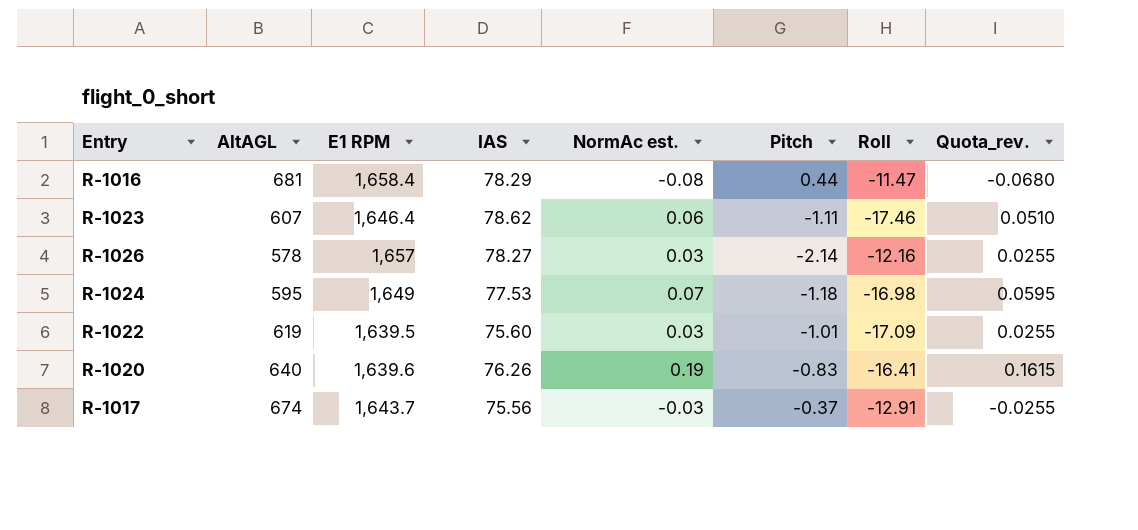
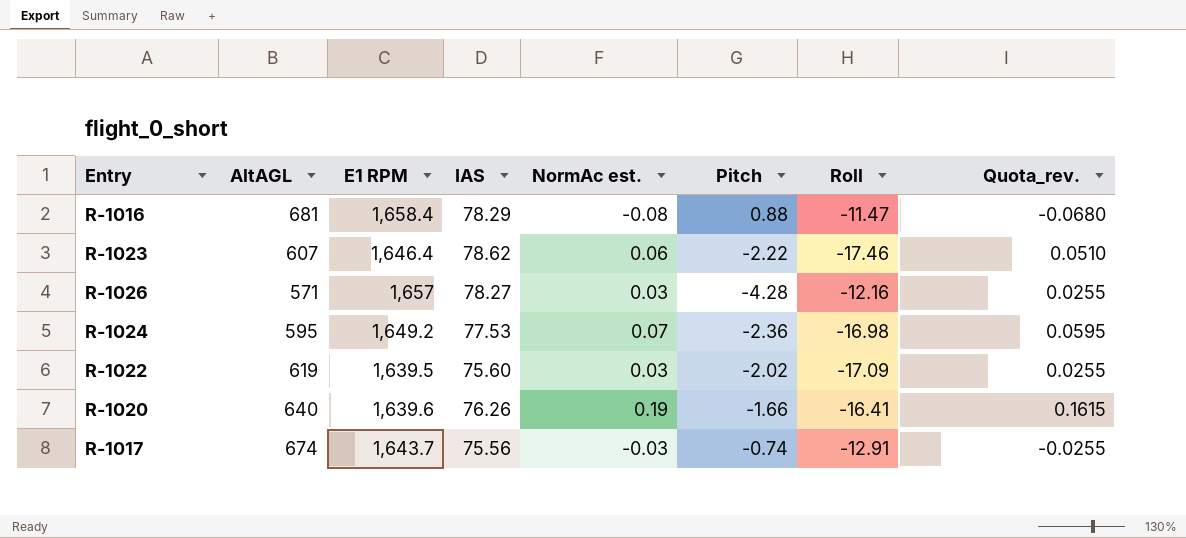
R-1016 | Pitch: 0.44 -> 0.88
R-1023 | Pitch: -1.11 -> -2.22
R-1026 | AltAGL: 578 -> 571
R-1026 | Pitch: -2.14 -> -4.28
R-1024 | E1 RPM: 1,649 -> 1,649.2
R-1024 | Pitch: -1.18 -> -2.36
R-1022 | Pitch: -1.01 -> -2.02
R-1020 | Pitch: -0.83 -> -1.66
R-1017 | Pitch: -0.37 -> -0.74

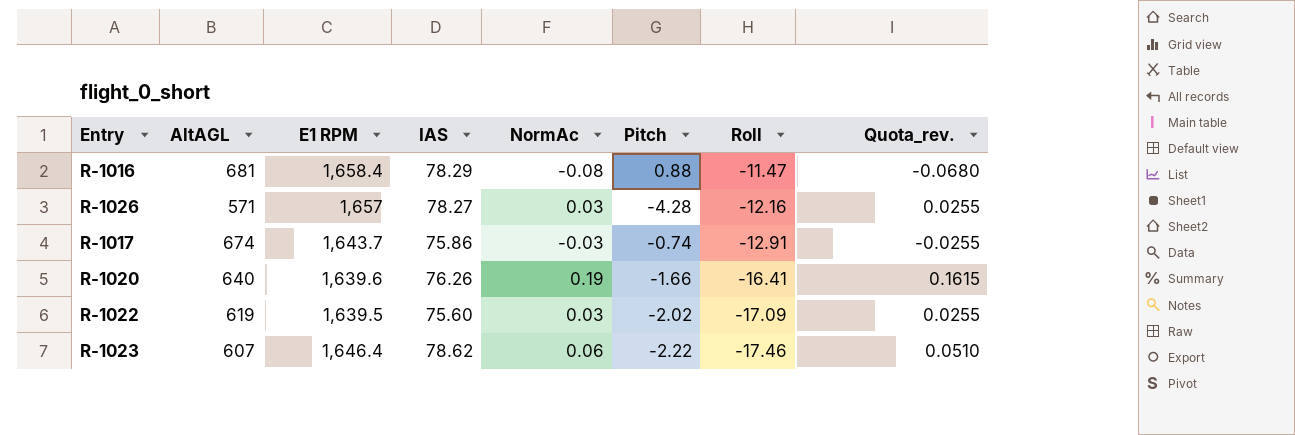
row order: none -> Roll descending
column name: NormAc est. -> NormAc
row R-1024: 595 | 1,649.2 | 77.53 | 0.07 | -2.36 | -16.98 | 0.0595 -> none
R-1017 | IAS: 75.56 -> 75.86

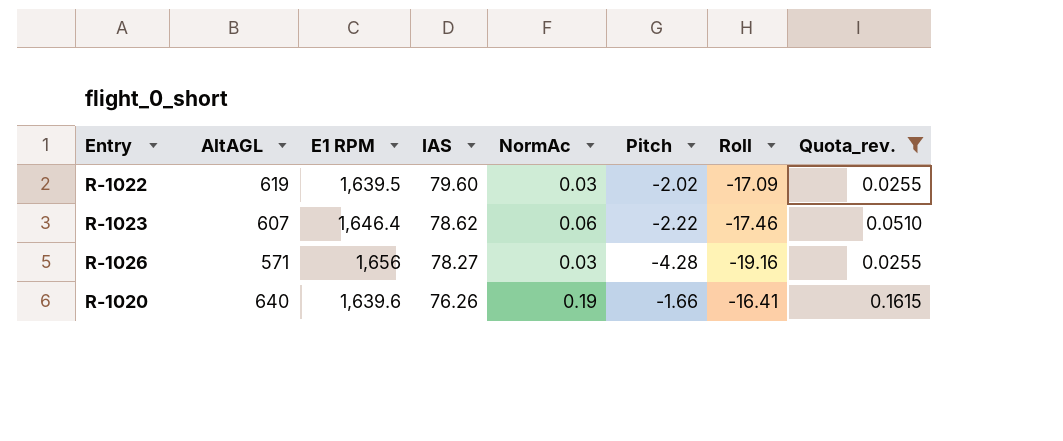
filter: none -> Quota_rev. >= 0.0255
row order: Roll descending -> IAS descending
R-1022 | IAS: 75.60 -> 79.60
R-1026 | E1 RPM: 1,657 -> 1,656
R-1026 | Roll: -12.16 -> -19.16

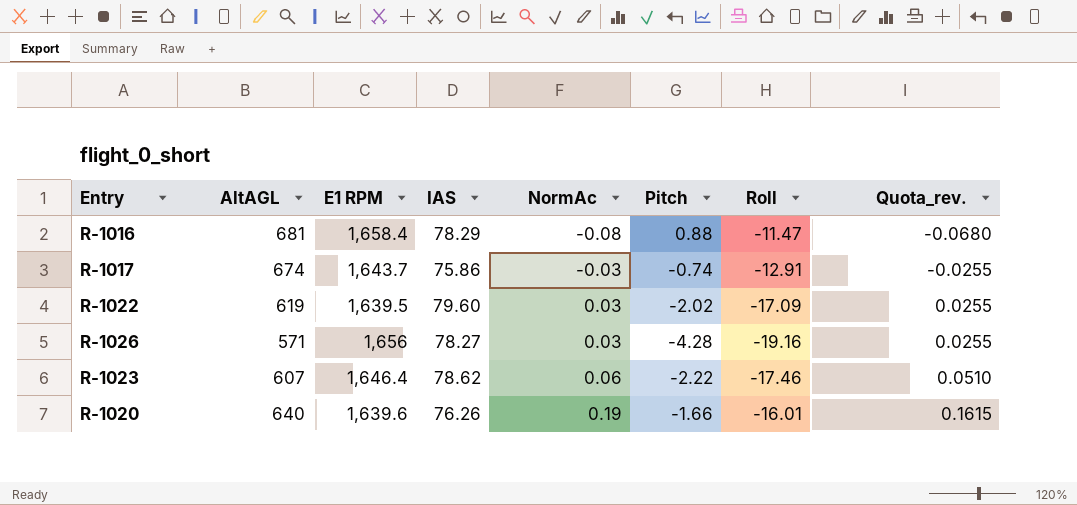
filter: Quota_rev. >= 0.0255 -> none
row order: IAS descending -> NormAc ascending
R-1020 | Roll: -16.41 -> -16.01

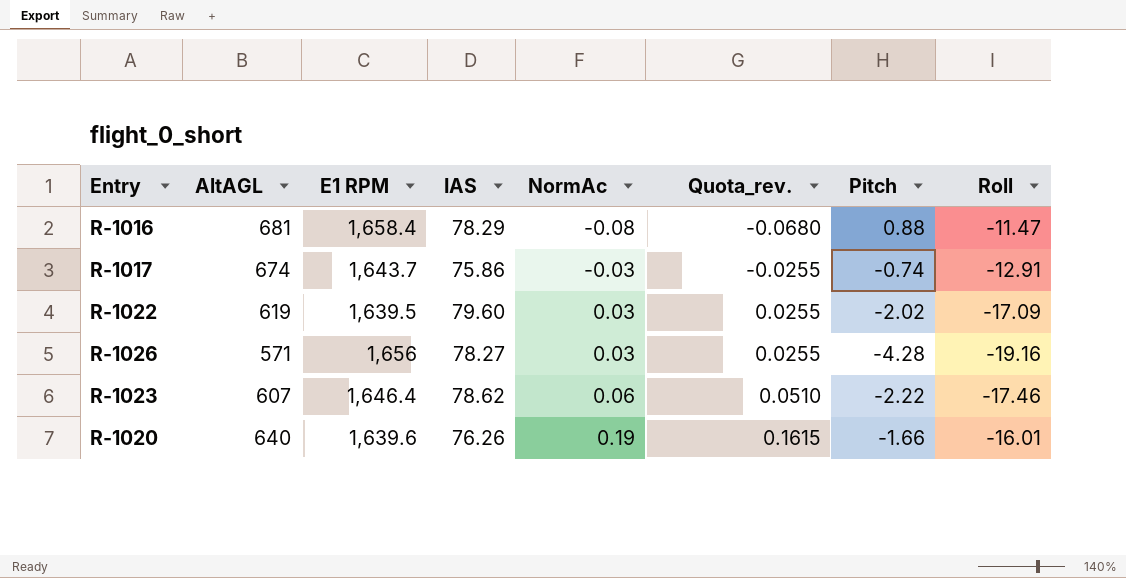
column Quota_rev. | position: 8 -> 6

